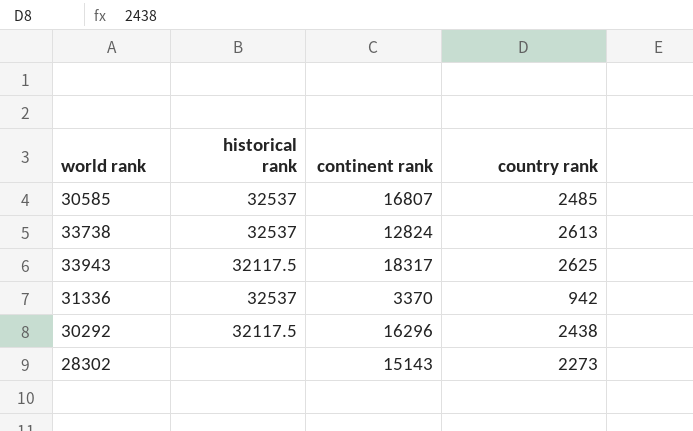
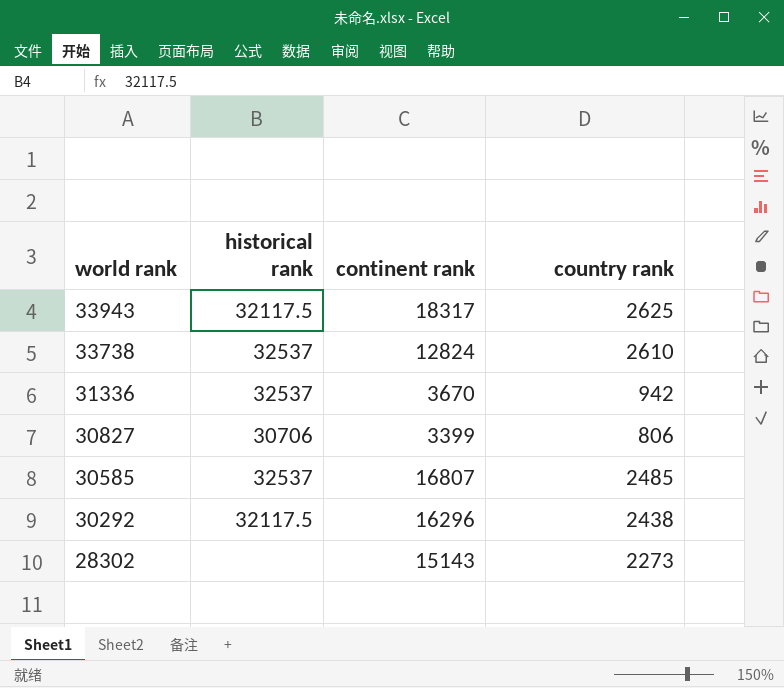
row order: none -> world rank descending
33738 | country rank: 2613 -> 2610
31336 | continent rank: 3370 -> 3670
row 30827: none -> 30706 | 3399 | 806

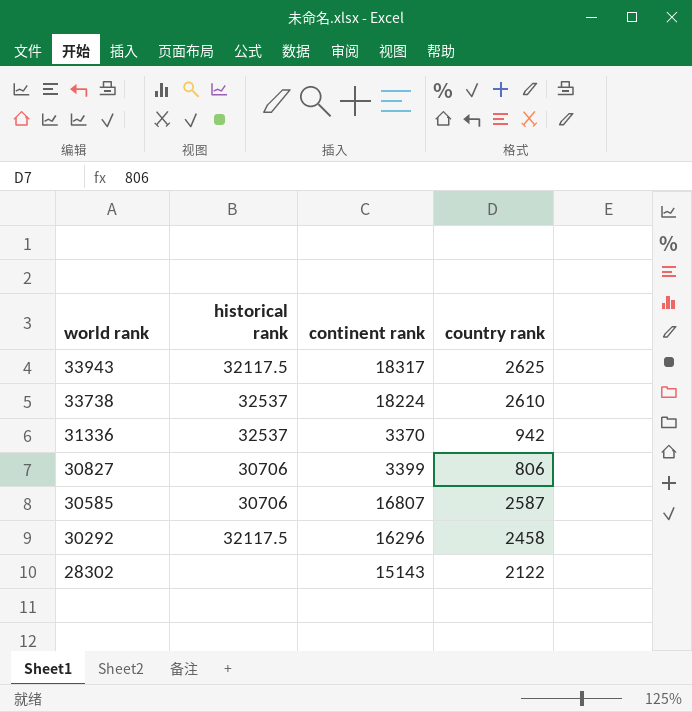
33738 | continent rank: 12824 -> 18224
31336 | continent rank: 3670 -> 3370
30585 | historical rank: 32537 -> 30706
30585 | country rank: 2485 -> 2587
30292 | country rank: 2438 -> 2458
28302 | country rank: 2273 -> 2122

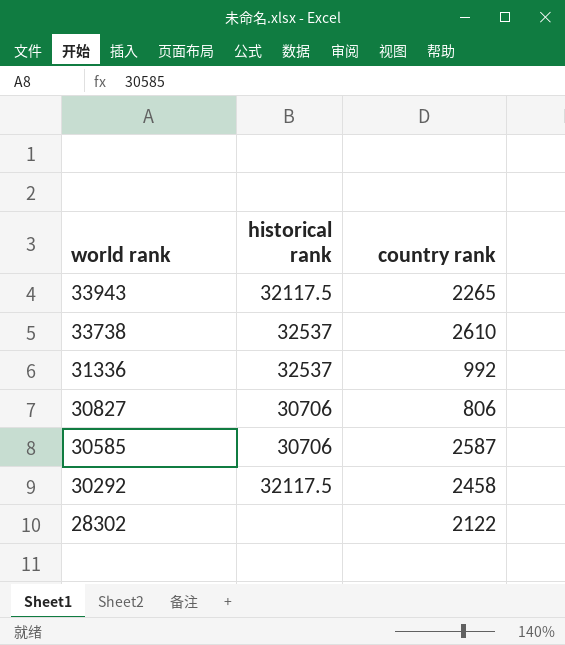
column continent rank | position: 3 -> none
33943 | country rank: 2625 -> 2265
31336 | country rank: 942 -> 992

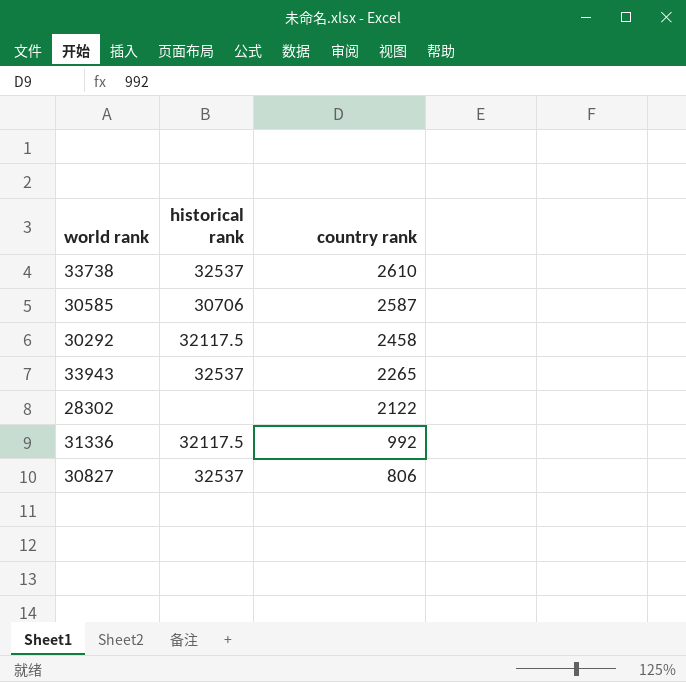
row order: world rank descending -> country rank descending
33943 | historical rank: 32117.5 -> 32537
31336 | historical rank: 32537 -> 32117.5
30827 | historical rank: 30706 -> 32537

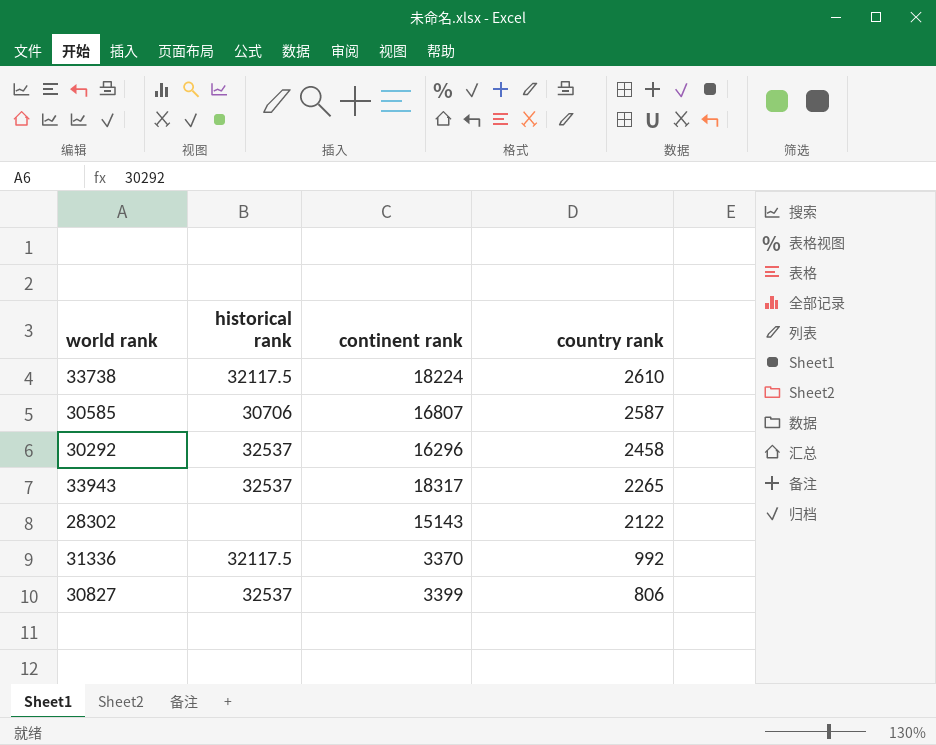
column continent rank | position: none -> 3
33738 | historical rank: 32537 -> 32117.5
30292 | historical rank: 32117.5 -> 32537

